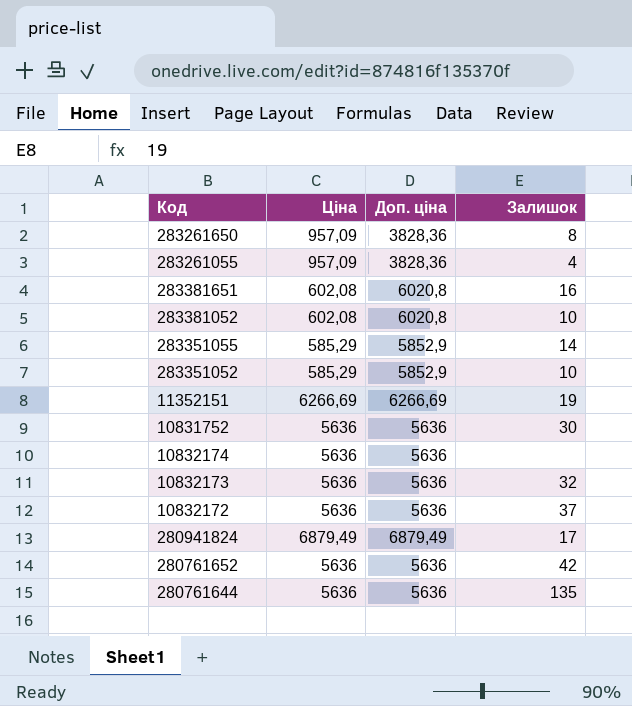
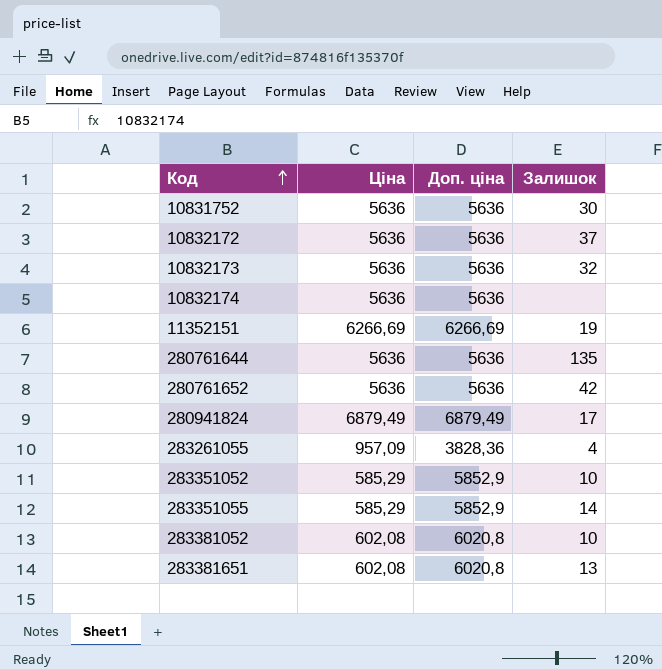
row order: none -> Код ascending
row 283261650: 957,09 | 3828,36 | 8 -> none
283381651 | Залишок: 16 -> 13

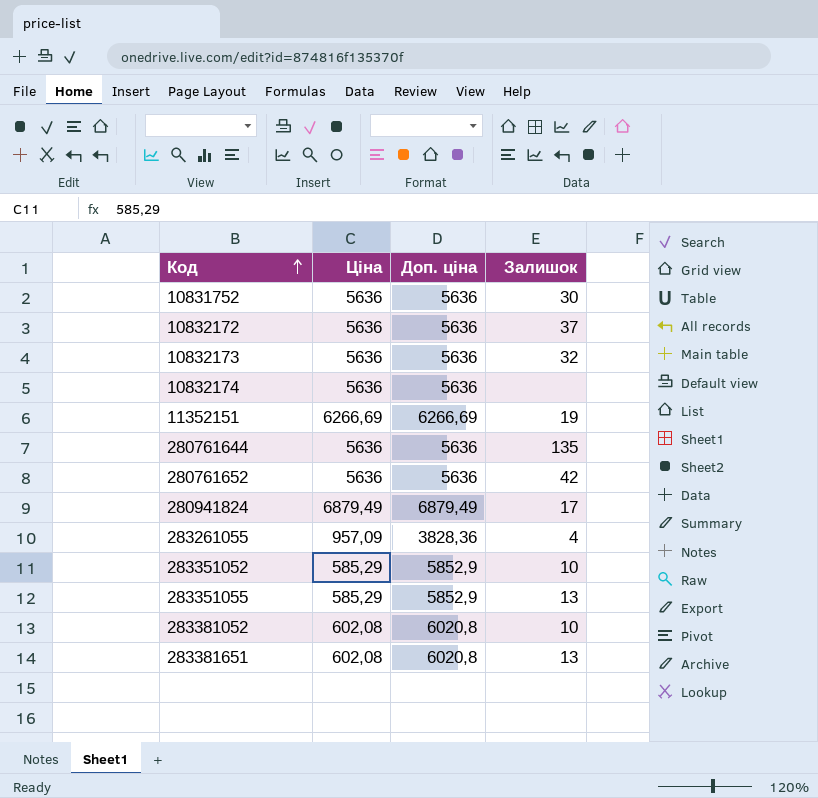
283351055 | Залишок: 14 -> 13

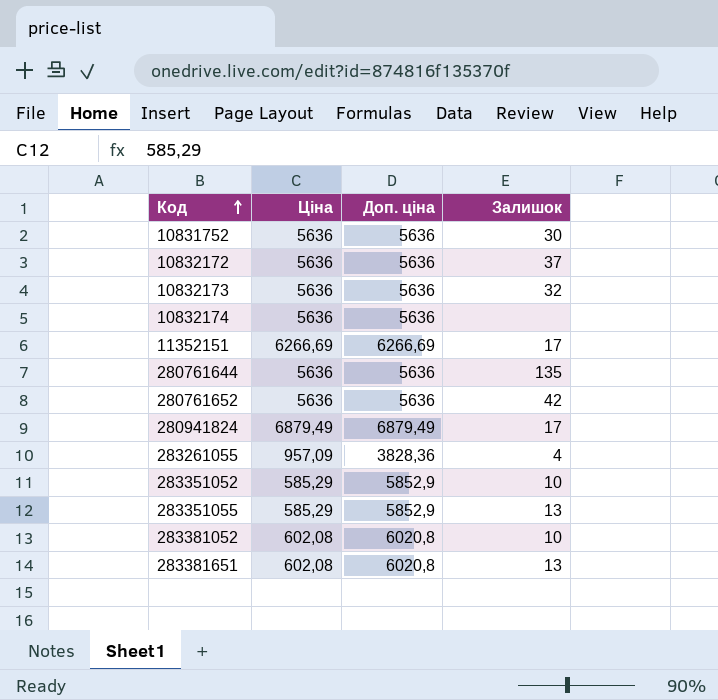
11352151 | Залишок: 19 -> 17

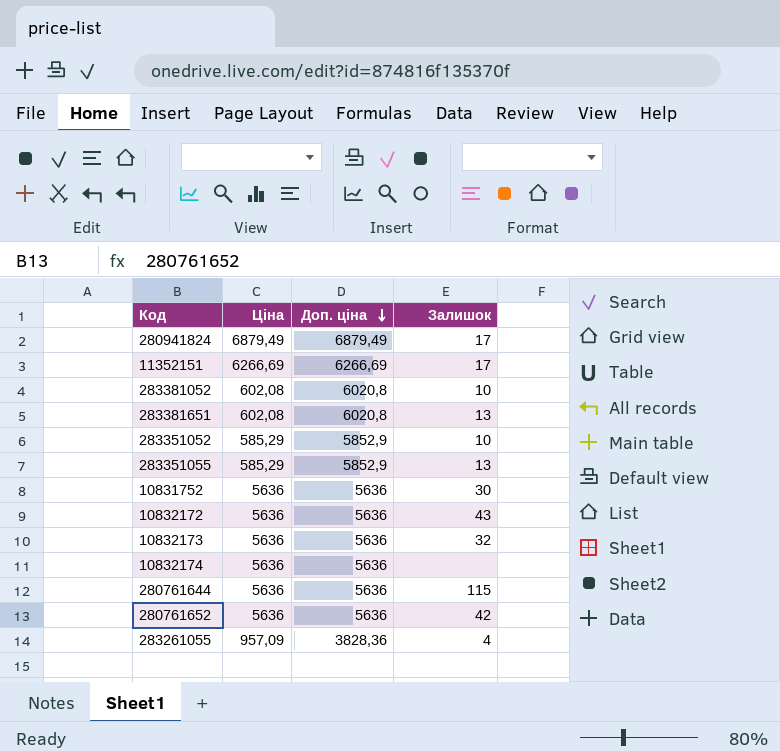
row order: Код ascending -> Доп. ціна descending
10832172 | Залишок: 37 -> 43
280761644 | Залишок: 135 -> 115

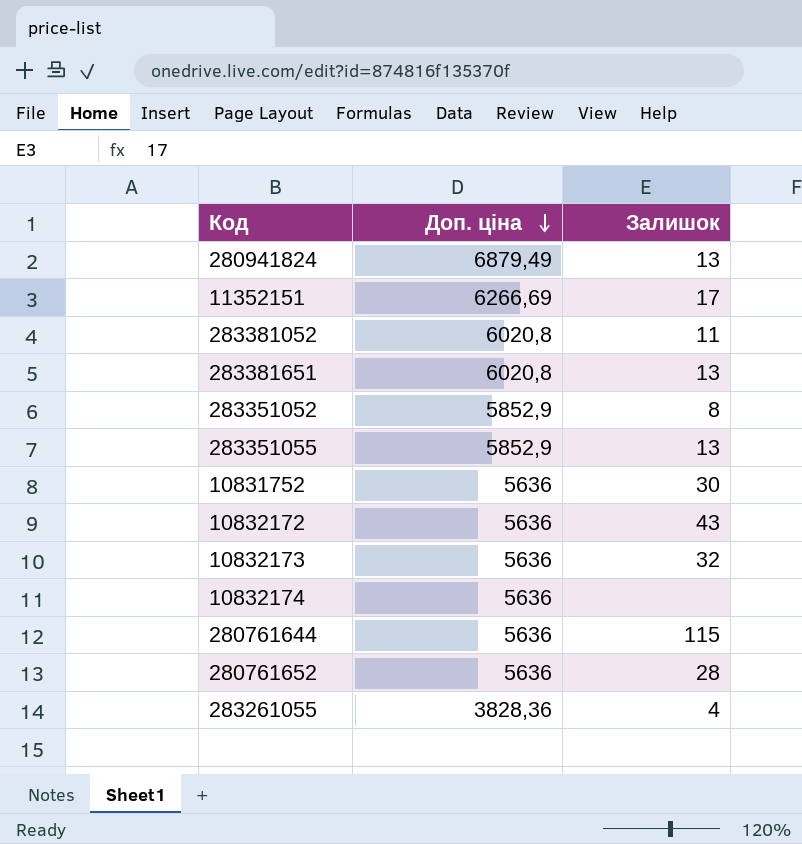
column Ціна | position: 2 -> none
280941824 | Залишок: 17 -> 13
283381052 | Залишок: 10 -> 11
283351052 | Залишок: 10 -> 8
280761652 | Залишок: 42 -> 28

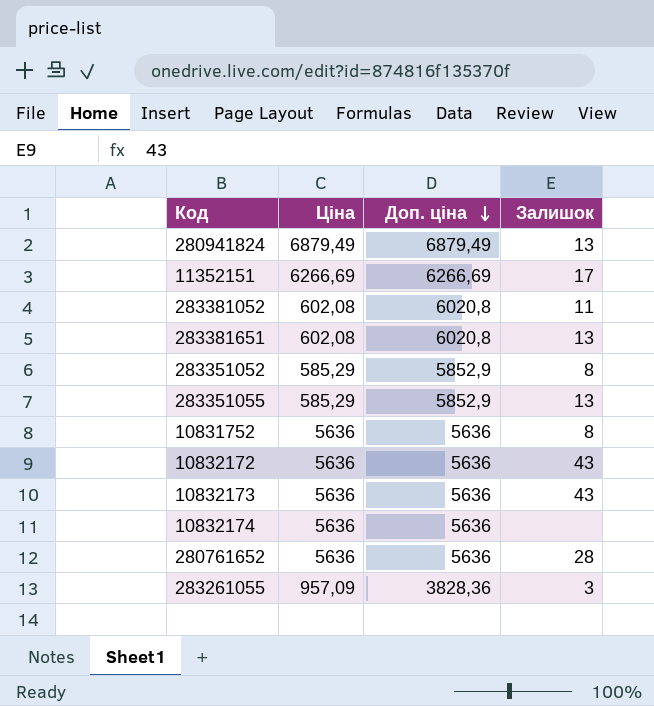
column Ціна | position: none -> 2
row 280761644: 5636 | 115 -> none
10831752 | Залишок: 30 -> 8
10832173 | Залишок: 32 -> 43
283261055 | Залишок: 4 -> 3

